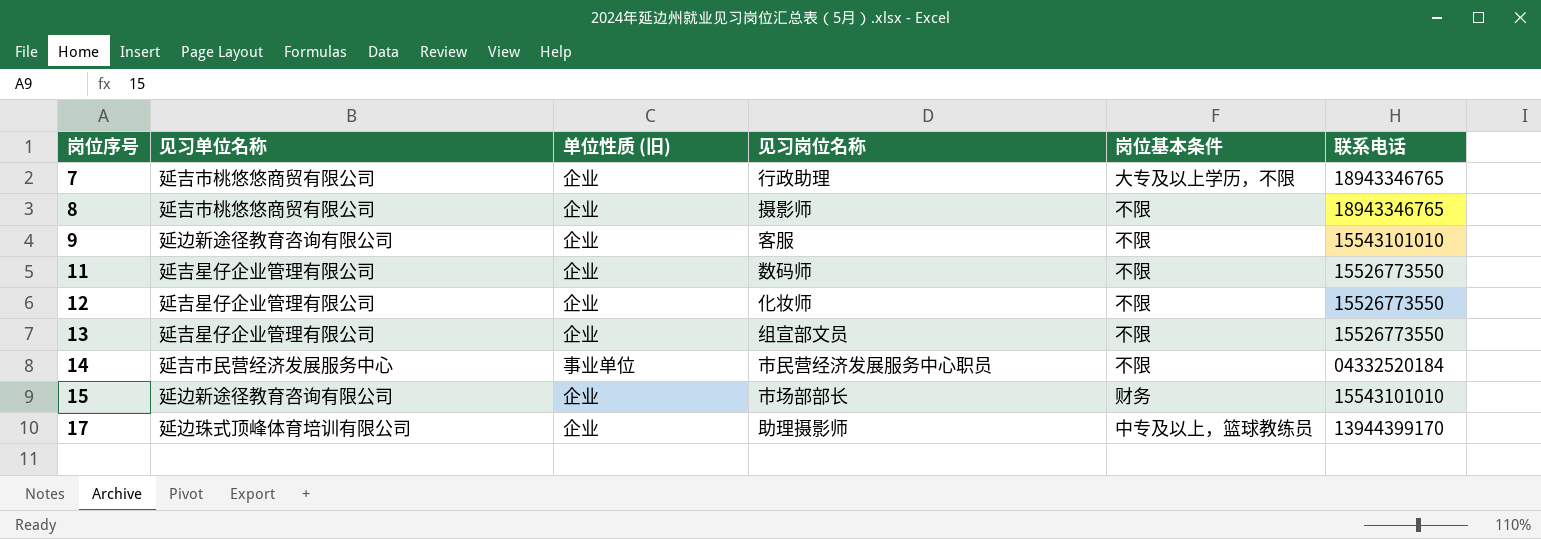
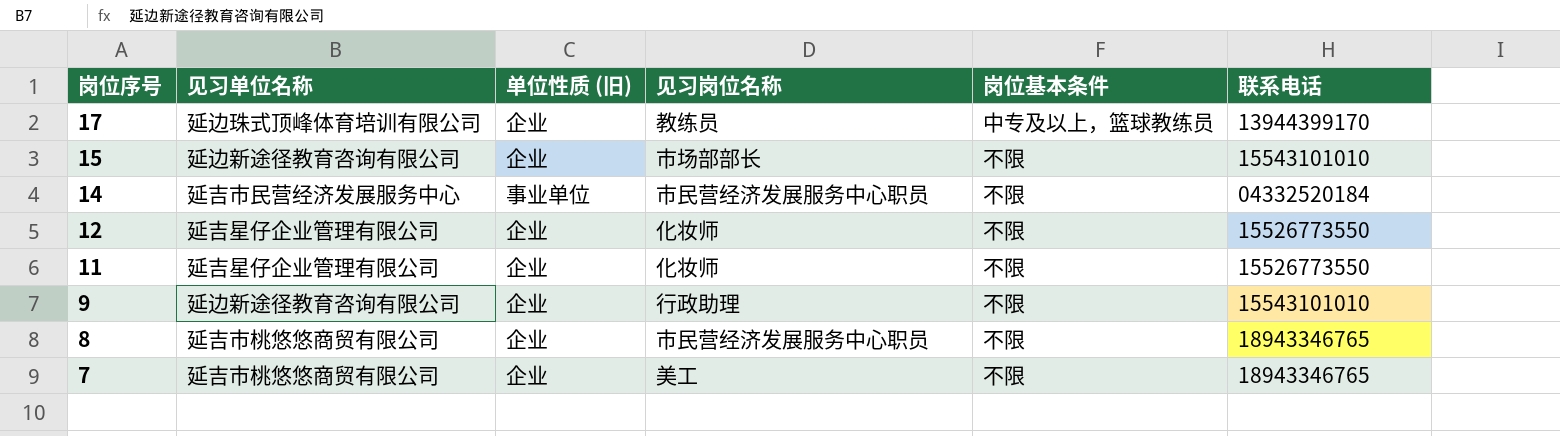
row order: 岗位序号 ascending -> 岗位序号 descending
row 13: 延吉星仔企业管理有限公司 | 企业 | 组宣部文员 | 不限 | 15526773550 -> none
17 | 见习岗位名称: 助理摄影师 -> 教练员
15 | 岗位基本条件: 财务 -> 不限
11 | 见习岗位名称: 数码师 -> 化妆师
9 | 见习岗位名称: 客服 -> 行政助理
8 | 见习岗位名称: 摄影师 -> 市民营经济发展服务中心职员
7 | 见习岗位名称: 行政助理 -> 美工
7 | 岗位基本条件: 大专及以上学历，不限 -> 不限

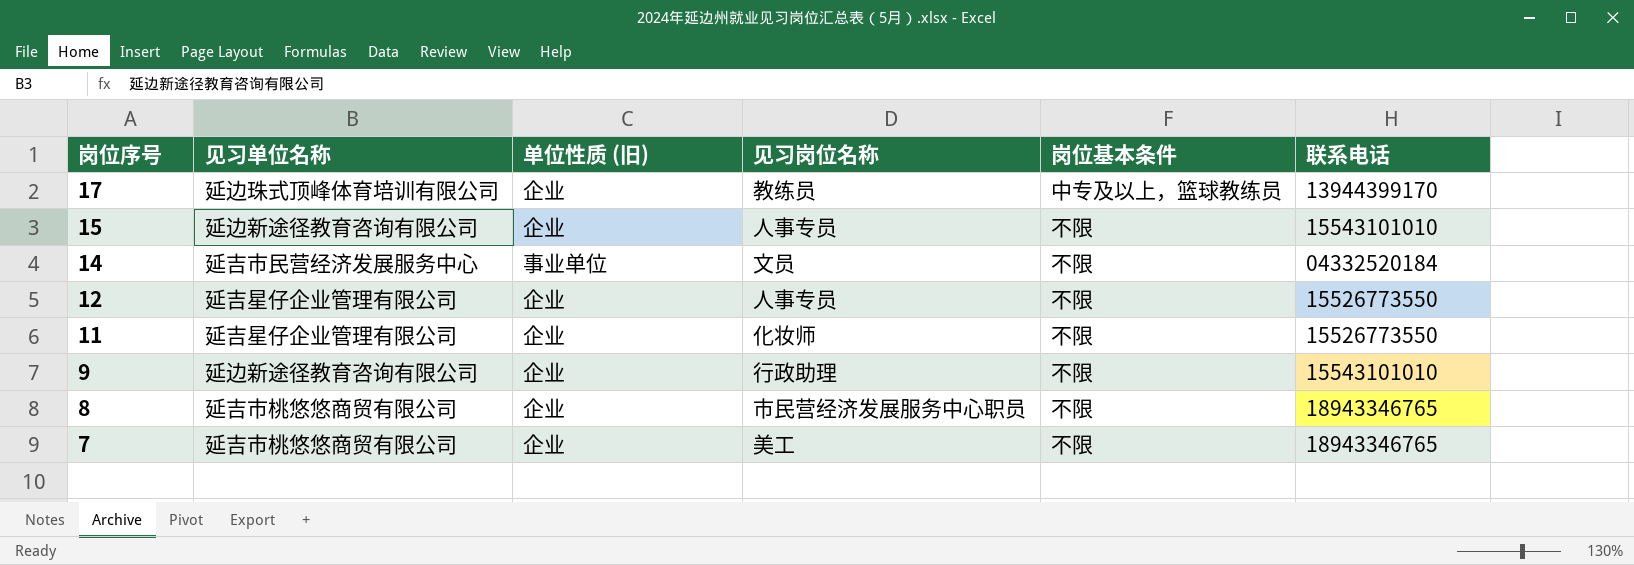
15 | 见习岗位名称: 市场部部长 -> 人事专员
14 | 见习岗位名称: 市民营经济发展服务中心职员 -> 文员
12 | 见习岗位名称: 化妆师 -> 人事专员

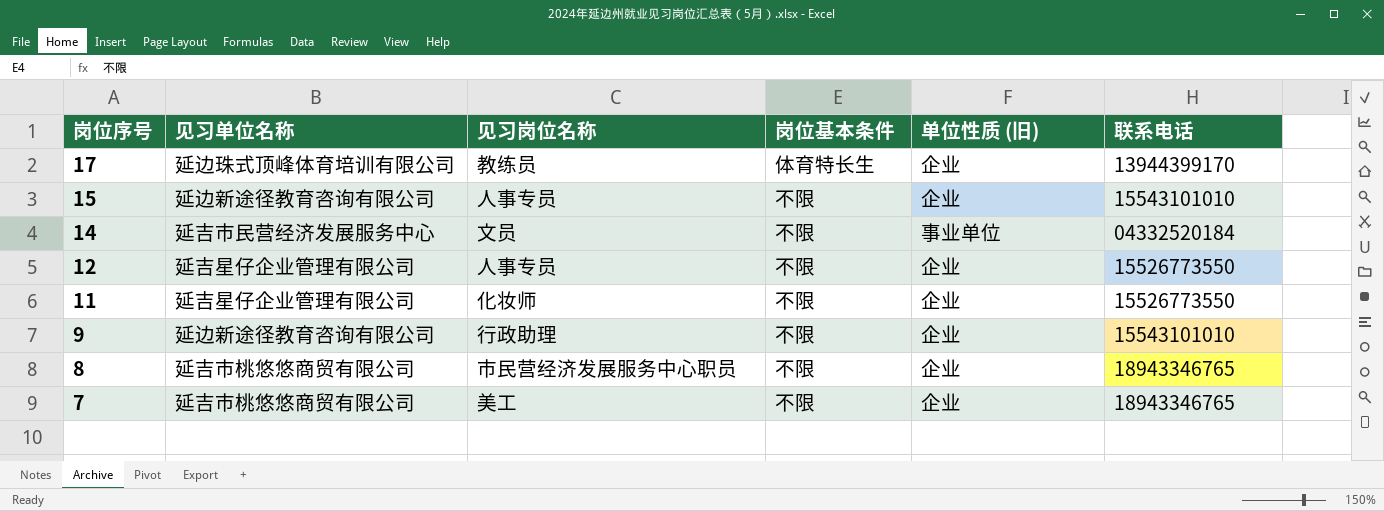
column 单位性质 (旧) | position: 3 -> 5
17 | 岗位基本条件: 中专及以上，篮球教练员 -> 体育特长生

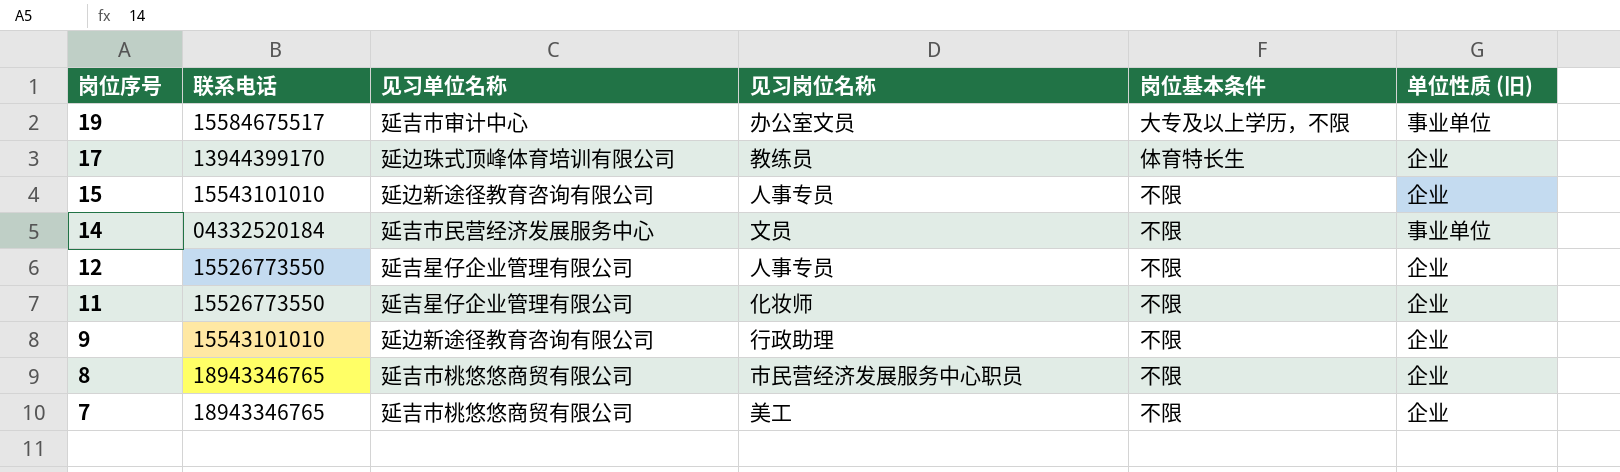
column 联系电话 | position: 6 -> 2
row 19: none -> 15584675517 | 延吉市审计中心 | 办公室文员 | 大专及以上学历，不限 | 事业单位

